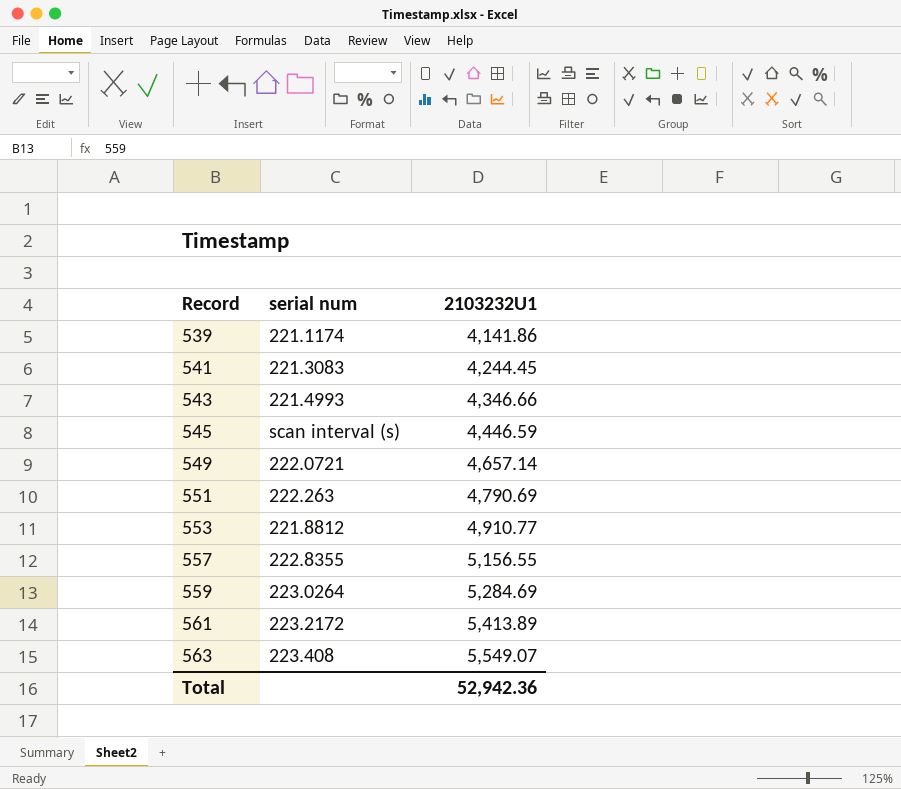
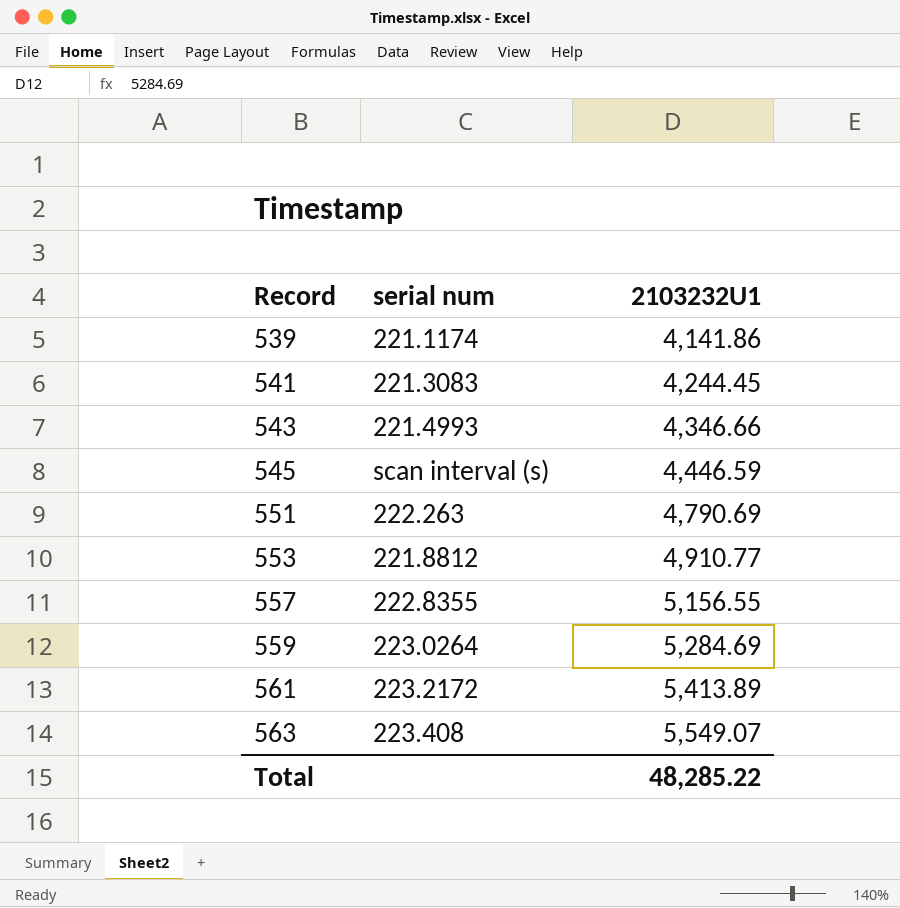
row 549: 222.0721 | 4,657.14 -> none
Total | 2103232U1: 52,942.36 -> 48,285.22

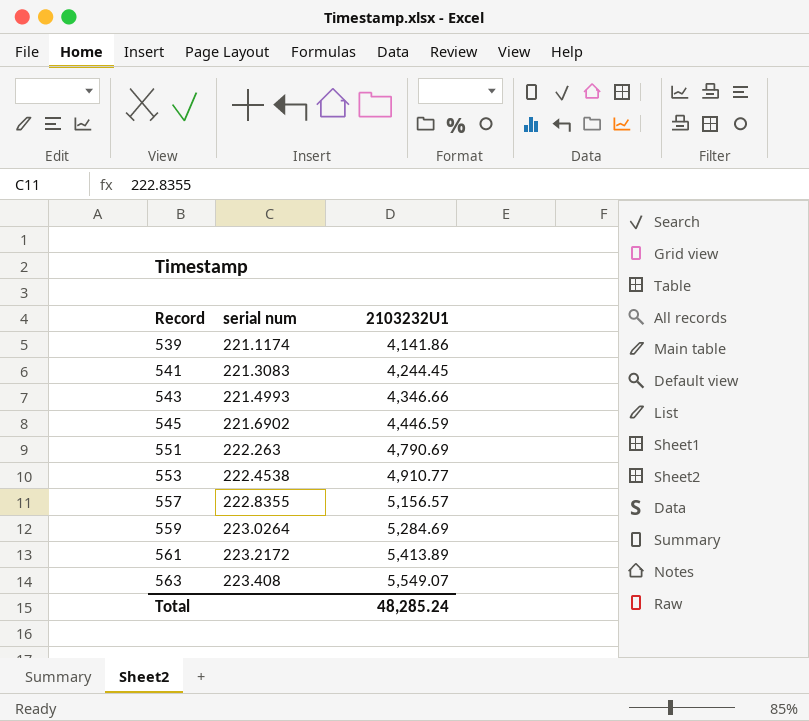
545 | serial num: scan interval (s) -> 221.6902
553 | serial num: 221.8812 -> 222.4538
557 | 2103232U1: 5,156.55 -> 5,156.57
Total | 2103232U1: 48,285.22 -> 48,285.24

